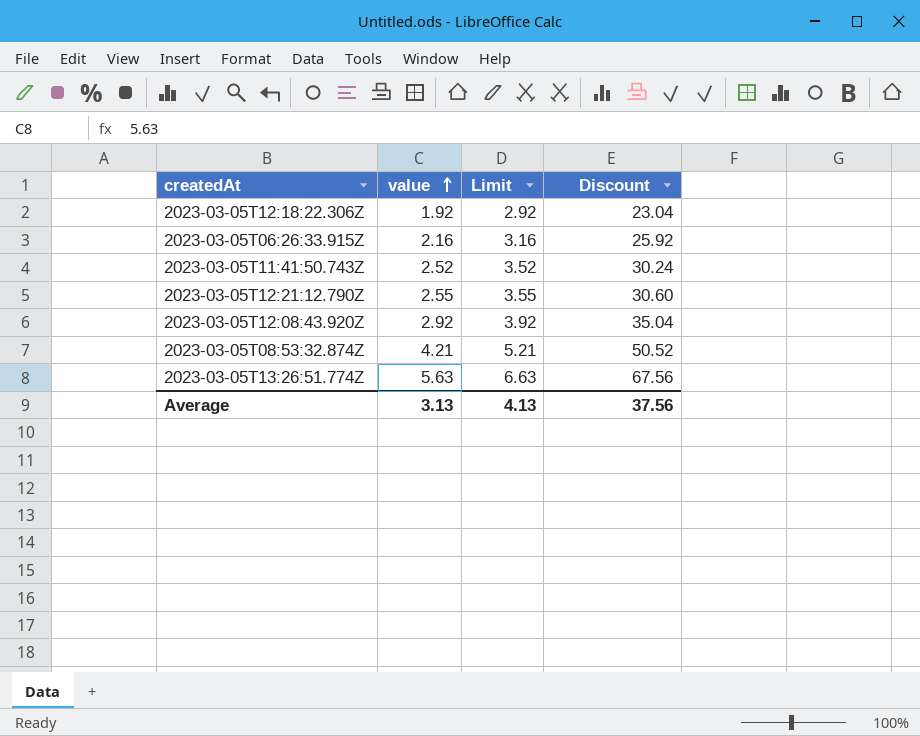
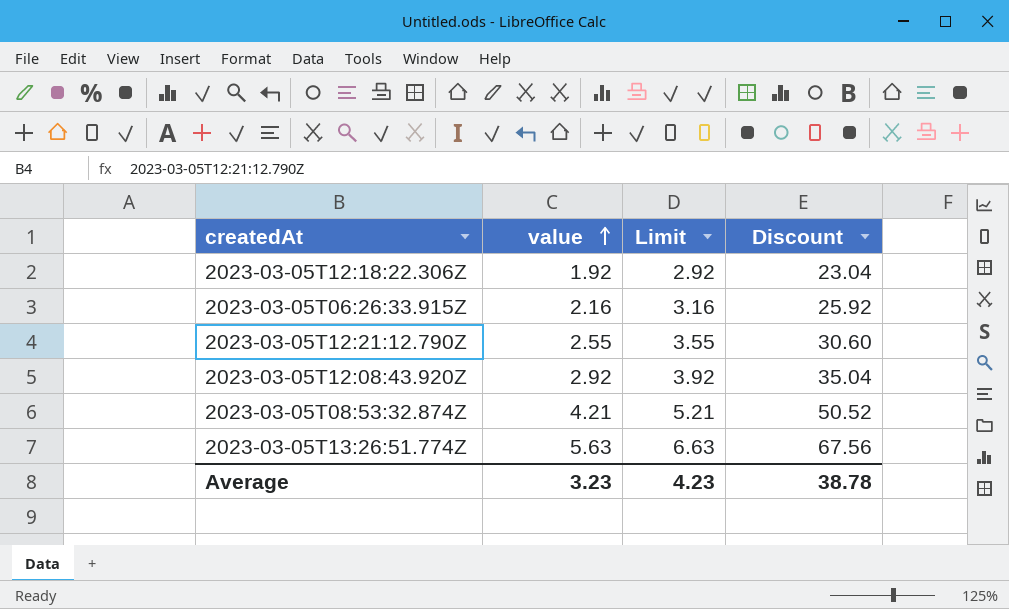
row 2023-03-05T11:41:50.743Z: 2.52 | 3.52 | 30.24 -> none
Average | value: 3.13 -> 3.23
Average | Limit: 4.13 -> 4.23
Average | Discount: 37.56 -> 38.78

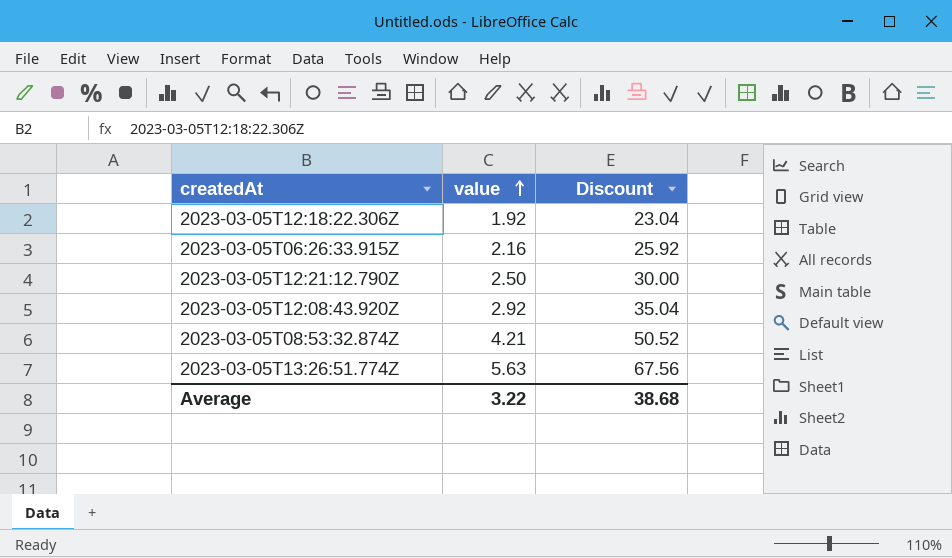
column Limit | formula: [value] + 1 -> none
2023-03-05T12:21:12.790Z | value: 2.55 -> 2.50
2023-03-05T12:21:12.790Z | Discount: 30.60 -> 30.00
Average | value: 3.23 -> 3.22
Average | Discount: 38.78 -> 38.68

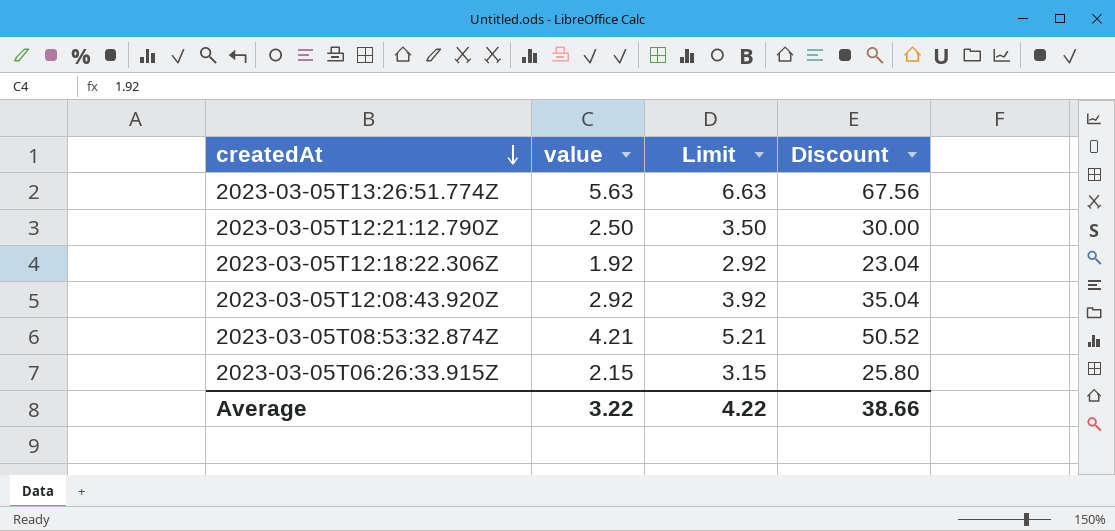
row order: value ascending -> createdAt descending
column Limit | formula: none -> [value] + 1
2023-03-05T06:26:33.915Z | value: 2.16 -> 2.15
2023-03-05T06:26:33.915Z | Discount: 25.92 -> 25.80
Average | Discount: 38.68 -> 38.66

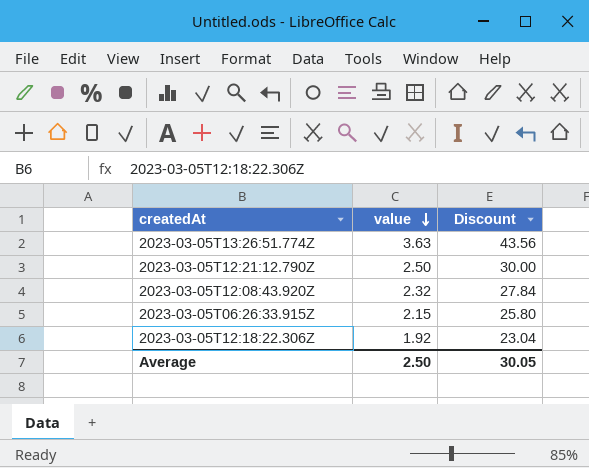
row order: createdAt descending -> value descending
column Limit | formula: [value] + 1 -> none
row 2023-03-05T08:53:32.874Z: 4.21 | 5.21 | 50.52 -> none
2023-03-05T13:26:51.774Z | value: 5.63 -> 3.63
2023-03-05T13:26:51.774Z | Discount: 67.56 -> 43.56
2023-03-05T12:08:43.920Z | value: 2.92 -> 2.32
2023-03-05T12:08:43.920Z | Discount: 35.04 -> 27.84
Average | value: 3.22 -> 2.50
Average | Discount: 38.66 -> 30.05

